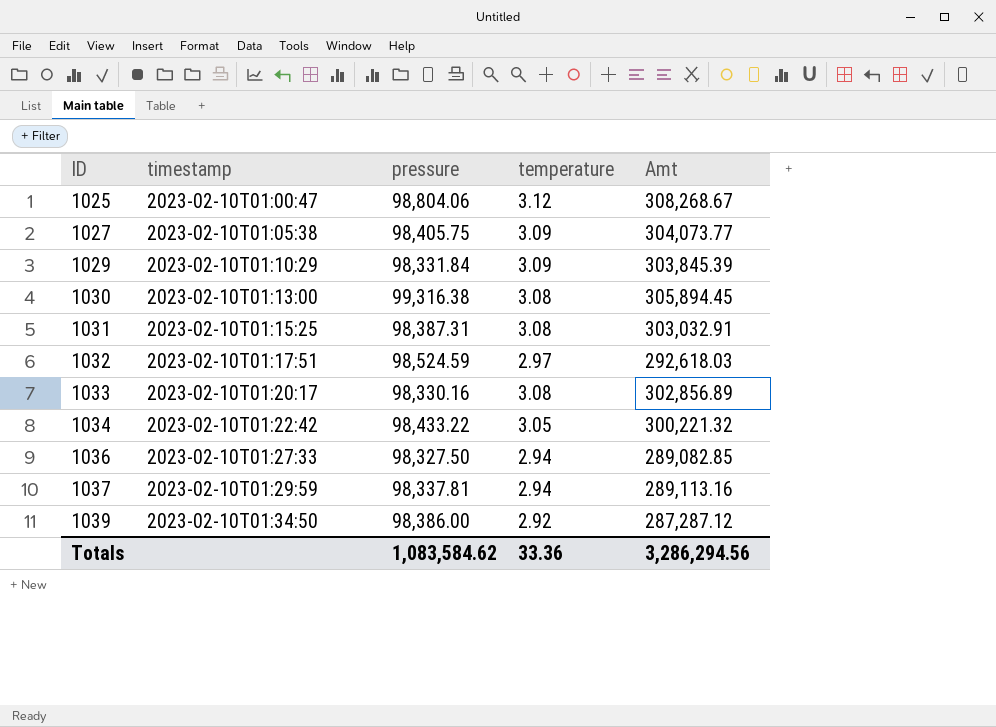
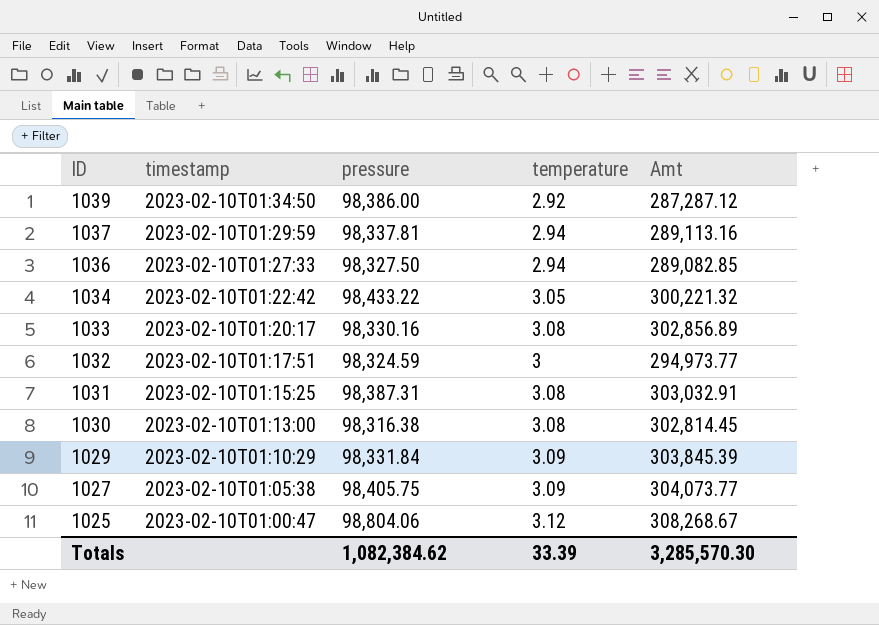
row order: ID ascending -> ID descending
1032 | pressure: 98,524.59 -> 98,324.59
1032 | temperature: 2.97 -> 3
1032 | Amt: 292,618.03 -> 294,973.77
1030 | pressure: 99,316.38 -> 98,316.38
1030 | Amt: 305,894.45 -> 302,814.45
Totals | pressure: 1,083,584.62 -> 1,082,384.62
Totals | temperature: 33.36 -> 33.39
Totals | Amt: 3,286,294.56 -> 3,285,570.30

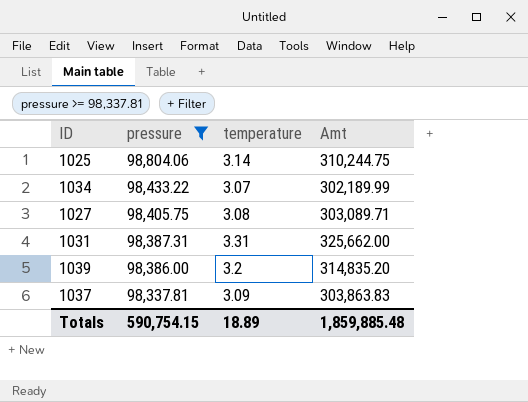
filter: none -> pressure >= 98,337.81
row order: ID descending -> pressure descending
column timestamp | position: 2 -> none
1025 | temperature: 3.12 -> 3.14
1025 | Amt: 308,268.67 -> 310,244.75
1034 | temperature: 3.05 -> 3.07
1034 | Amt: 300,221.32 -> 302,189.99
1027 | temperature: 3.09 -> 3.08
1027 | Amt: 304,073.77 -> 303,089.71
1031 | temperature: 3.08 -> 3.31
1031 | Amt: 303,032.91 -> 325,662.00
1039 | temperature: 2.92 -> 3.2
1039 | Amt: 287,287.12 -> 314,835.20
1037 | temperature: 2.94 -> 3.09
1037 | Amt: 289,113.16 -> 303,863.83
Totals | pressure: 1,082,384.62 -> 590,754.15
Totals | temperature: 33.39 -> 18.89
Totals | Amt: 3,285,570.30 -> 1,859,885.48

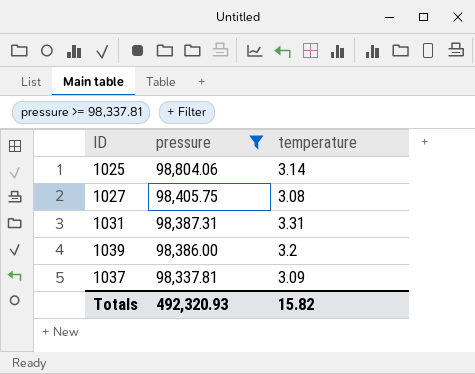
column Amt | formula: [pressure] * [temperature] -> none
row 1034: 98,433.22 | 3.07 | 302,189.99 -> none
Totals | pressure: 590,754.15 -> 492,320.93
Totals | temperature: 18.89 -> 15.82

